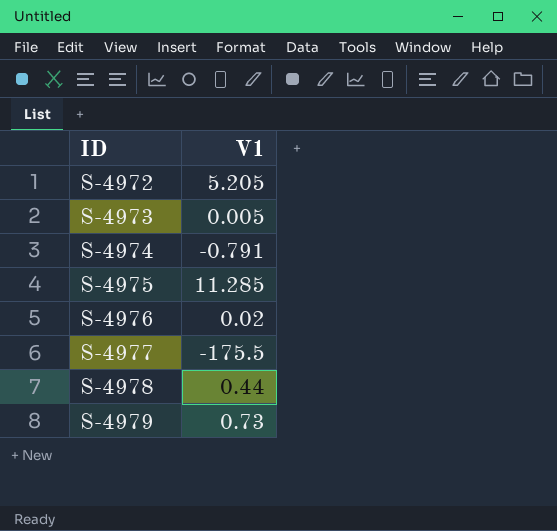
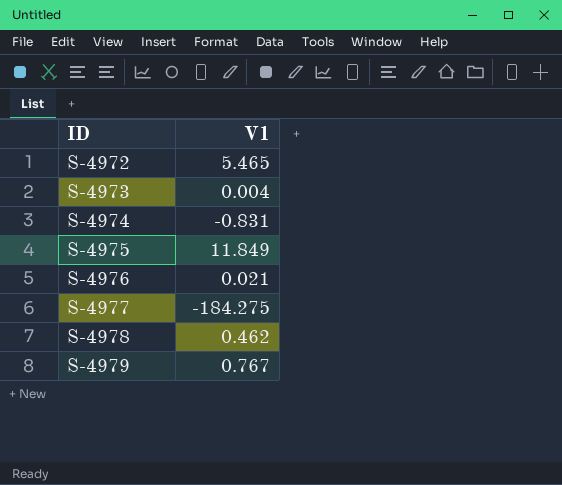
S-4972 | V1: 5.205 -> 5.465
S-4973 | V1: 0.005 -> 0.004
S-4974 | V1: -0.791 -> -0.831
S-4975 | V1: 11.285 -> 11.849
S-4976 | V1: 0.02 -> 0.021
S-4977 | V1: -175.5 -> -184.275
S-4978 | V1: 0.44 -> 0.462
S-4979 | V1: 0.73 -> 0.767

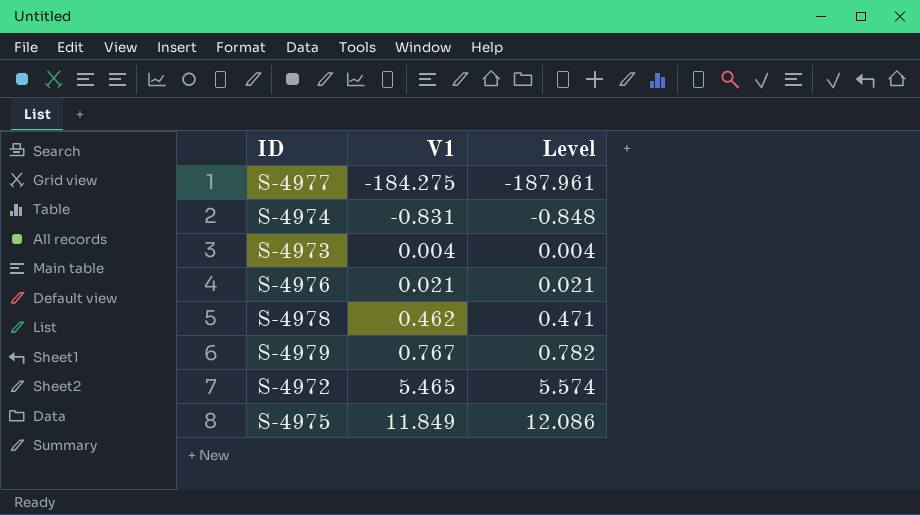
row order: ID ascending -> V1 ascending
column Level | formula: none -> [V1] * 1.02

